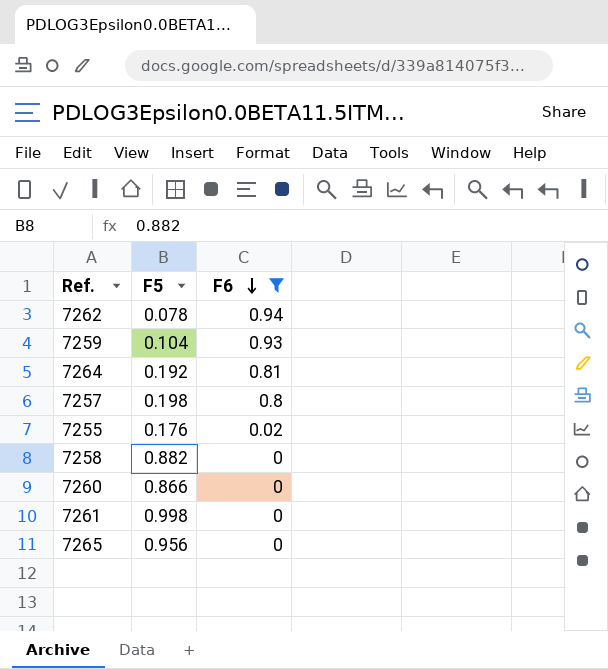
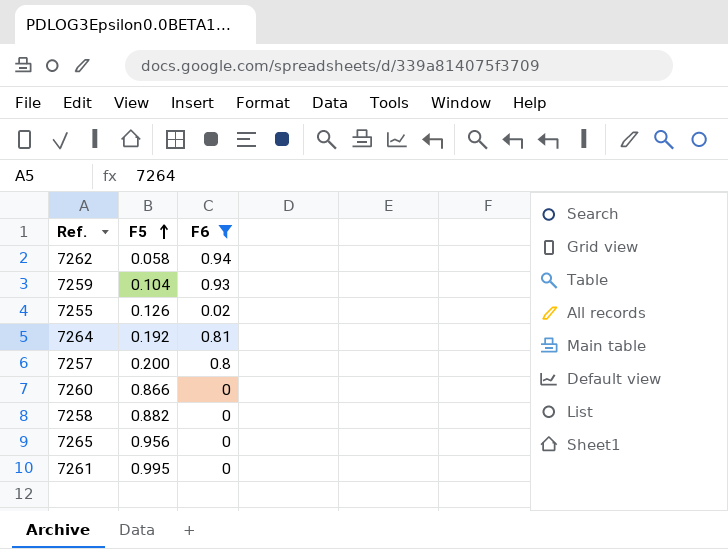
row order: F6 descending -> F5 ascending
7262 | F5: 0.078 -> 0.058
7255 | F5: 0.176 -> 0.126
7257 | F5: 0.198 -> 0.200
7261 | F5: 0.998 -> 0.995

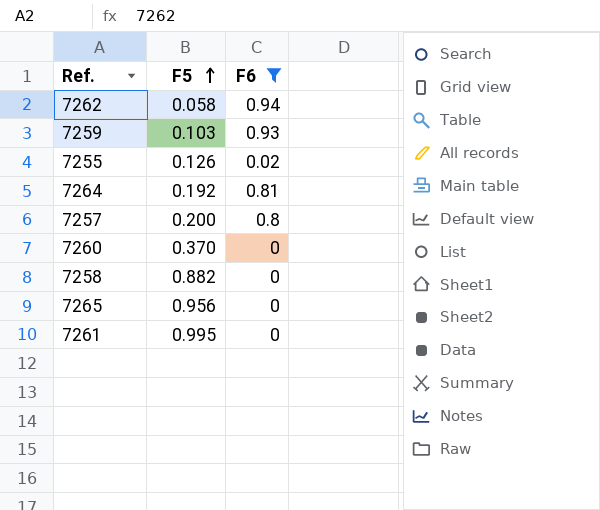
7259 | F5: 0.104 -> 0.103
7260 | F5: 0.866 -> 0.370

